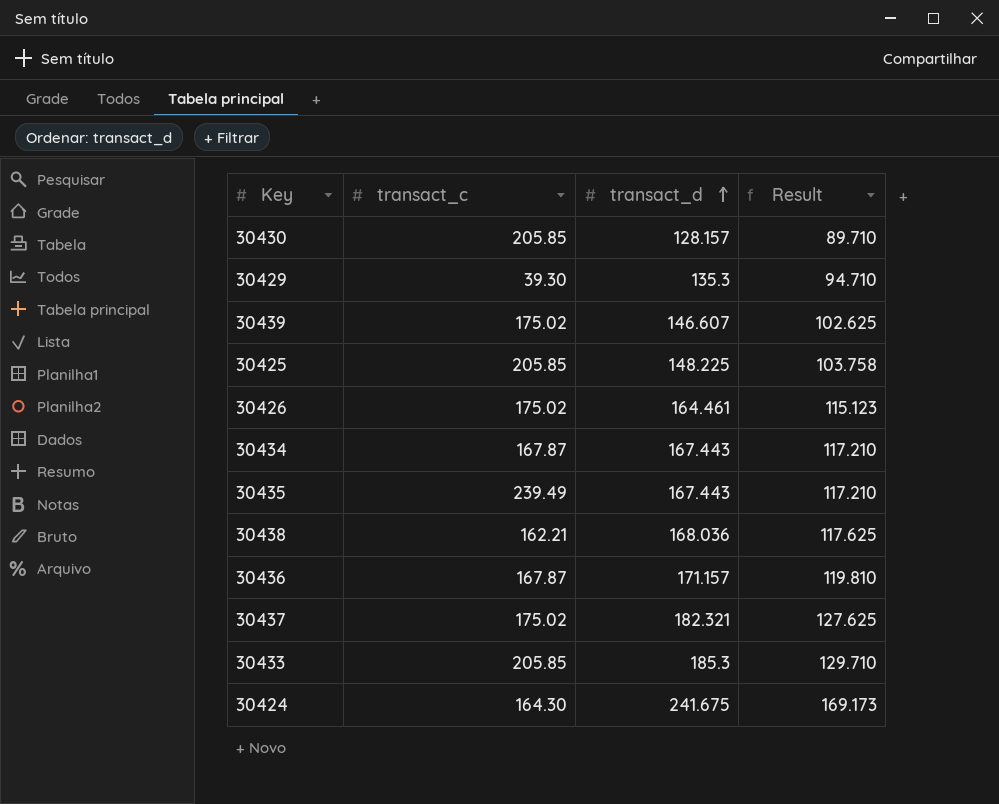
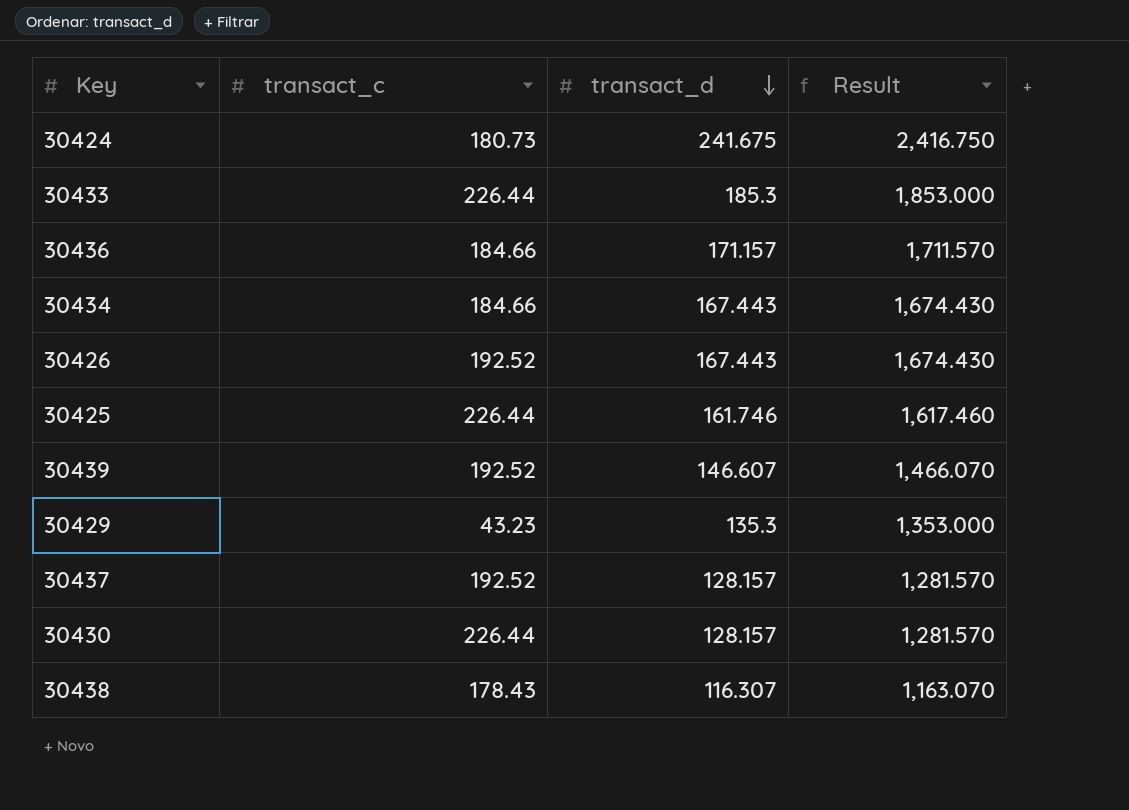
row order: transact_d ascending -> transact_d descending
column Result | formula: [transact_d] * 0.7 -> [transact_d] * 10
row 30435: 239.49 | 167.443 | 117.210 -> none
30424 | transact_c: 164.30 -> 180.73
30433 | transact_c: 205.85 -> 226.44
30436 | transact_c: 167.87 -> 184.66
30434 | transact_c: 167.87 -> 184.66
30426 | transact_c: 175.02 -> 192.52
30426 | transact_d: 164.461 -> 167.443
30425 | transact_c: 205.85 -> 226.44
30425 | transact_d: 148.225 -> 161.746
30439 | transact_c: 175.02 -> 192.52
30429 | transact_c: 39.30 -> 43.23
30437 | transact_c: 175.02 -> 192.52
30437 | transact_d: 182.321 -> 128.157
30430 | transact_c: 205.85 -> 226.44
30438 | transact_c: 162.21 -> 178.43
30438 | transact_d: 168.036 -> 116.307

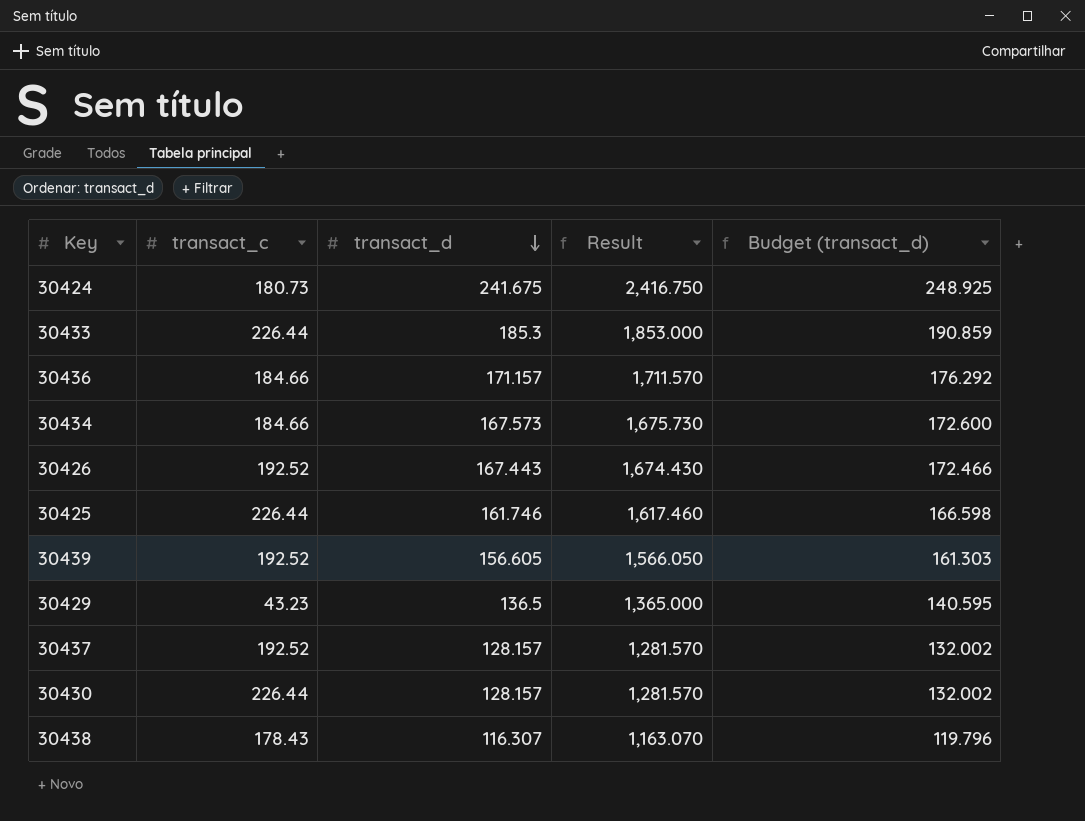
column Budget (transact_d) | formula: none -> [transact_d] * 1.03
30434 | transact_d: 167.443 -> 167.573
30434 | Result: 1,674.430 -> 1,675.730
30439 | transact_d: 146.607 -> 156.605
30439 | Result: 1,466.070 -> 1,566.050
30429 | transact_d: 135.3 -> 136.5
30429 | Result: 1,353.000 -> 1,365.000

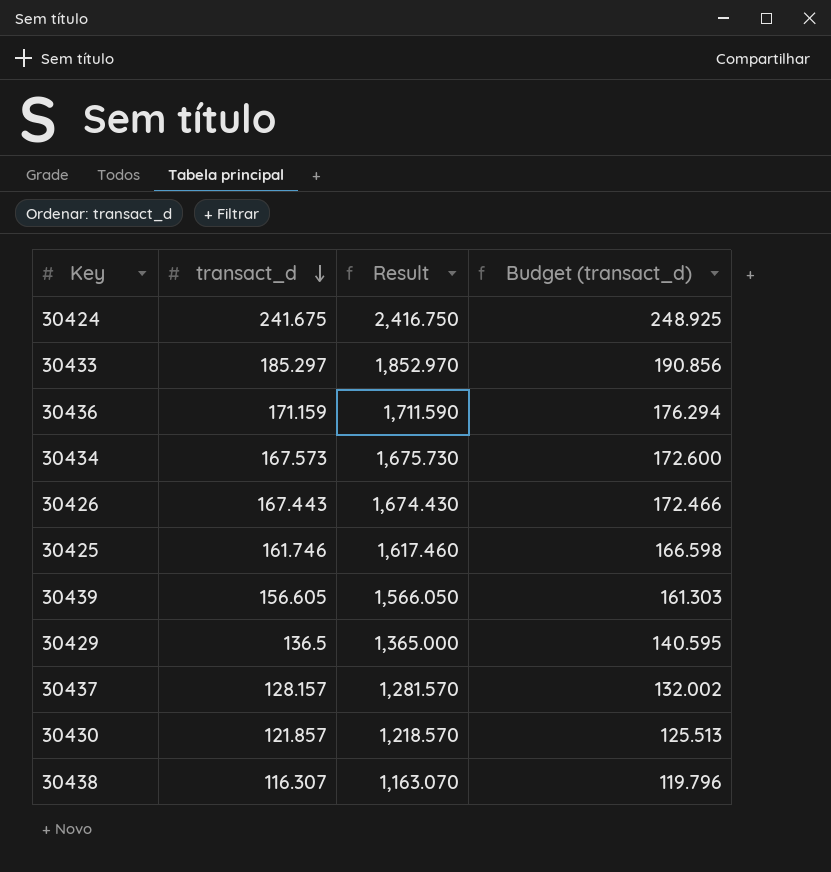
column transact_c | position: 2 -> none
30433 | transact_d: 185.3 -> 185.297
30433 | Result: 1,853.000 -> 1,852.970
30433 | Budget (transact_d): 190.859 -> 190.856
30436 | transact_d: 171.157 -> 171.159
30436 | Result: 1,711.570 -> 1,711.590
30436 | Budget (transact_d): 176.292 -> 176.294
30430 | transact_d: 128.157 -> 121.857
30430 | Result: 1,281.570 -> 1,218.570
30430 | Budget (transact_d): 132.002 -> 125.513

